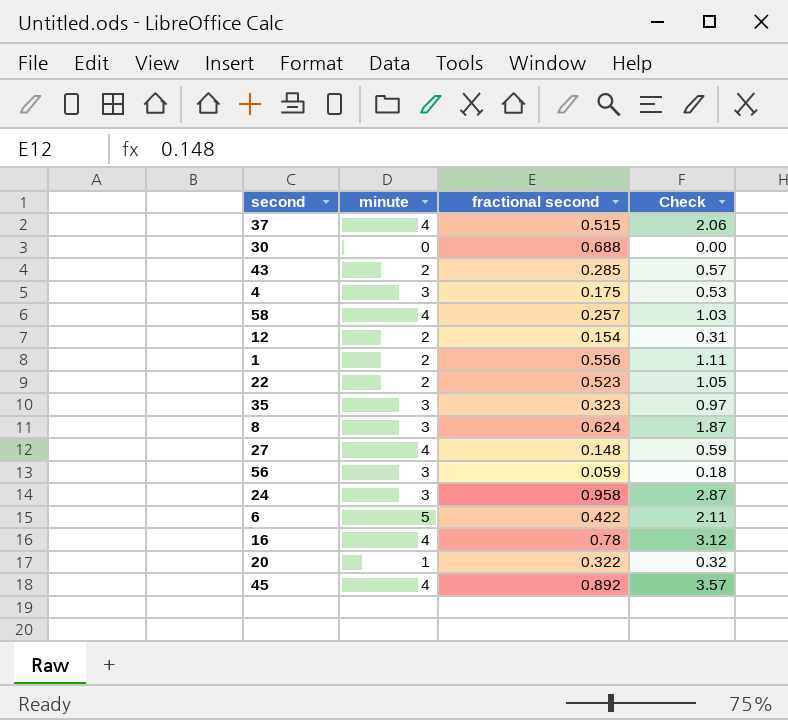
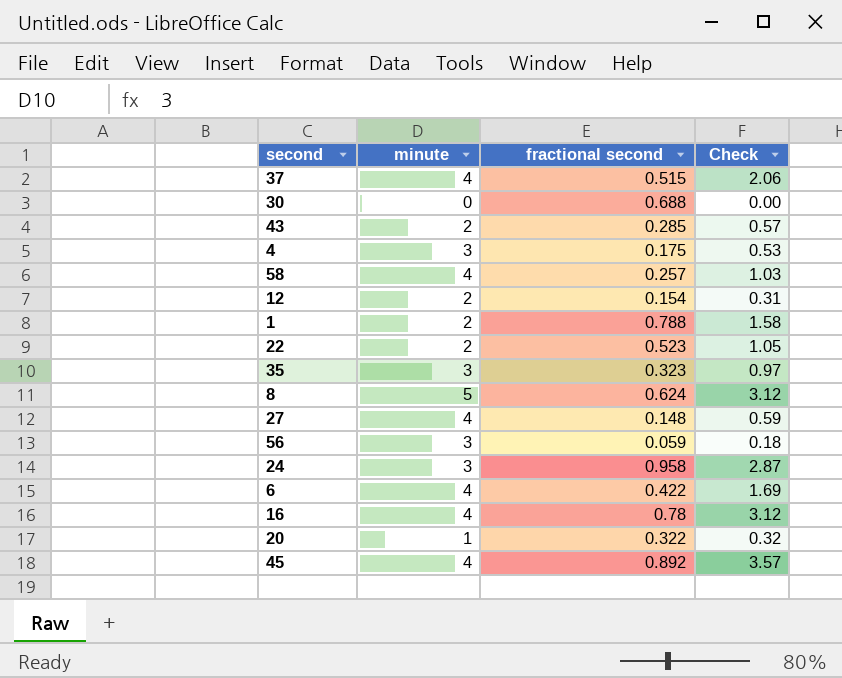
1 | fractional second: 0.556 -> 0.788
1 | Check: 1.11 -> 1.58
8 | minute: 3 -> 5
8 | Check: 1.87 -> 3.12
6 | minute: 5 -> 4
6 | Check: 2.11 -> 1.69

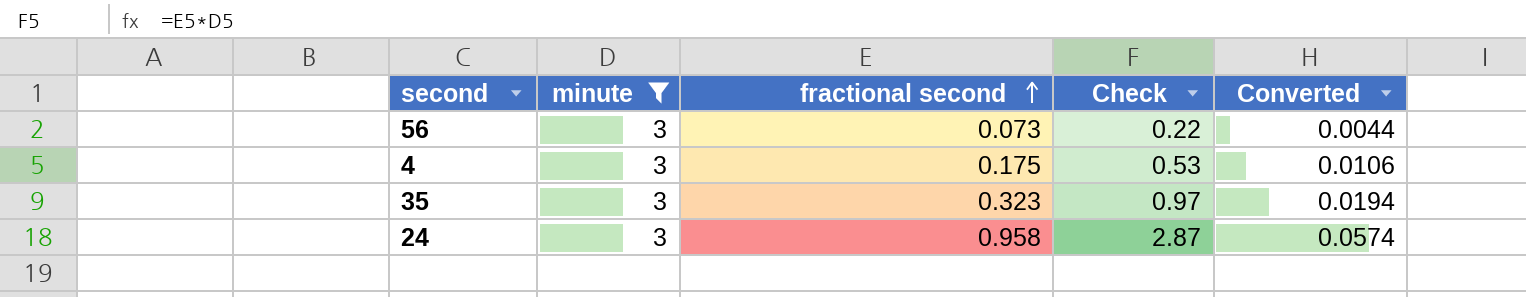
filter: none -> minute = 3
row order: none -> fractional second ascending
column Converted | formula: none -> [Check] * 0.02
56 | fractional second: 0.059 -> 0.073
56 | Check: 0.18 -> 0.22

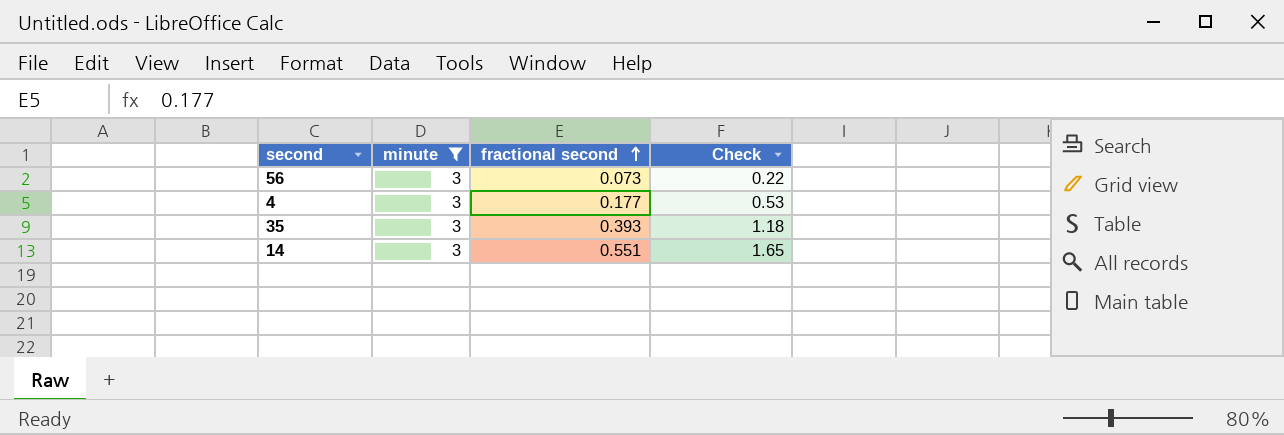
column Converted | formula: [Check] * 0.02 -> none
row 24: 3 | 0.958 | 2.87 | 0.0574 -> none
4 | fractional second: 0.175 -> 0.177
35 | fractional second: 0.323 -> 0.393
35 | Check: 0.97 -> 1.18
row 14: none -> 3 | 0.551 | 1.65

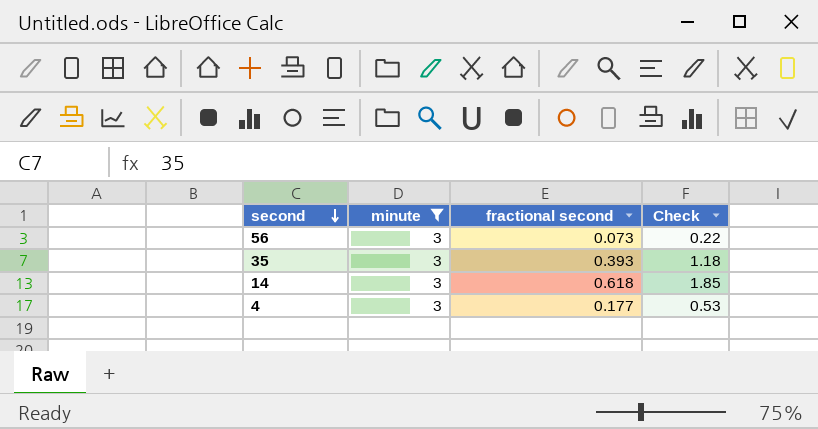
row order: fractional second ascending -> second descending
14 | fractional second: 0.551 -> 0.618
14 | Check: 1.65 -> 1.85

